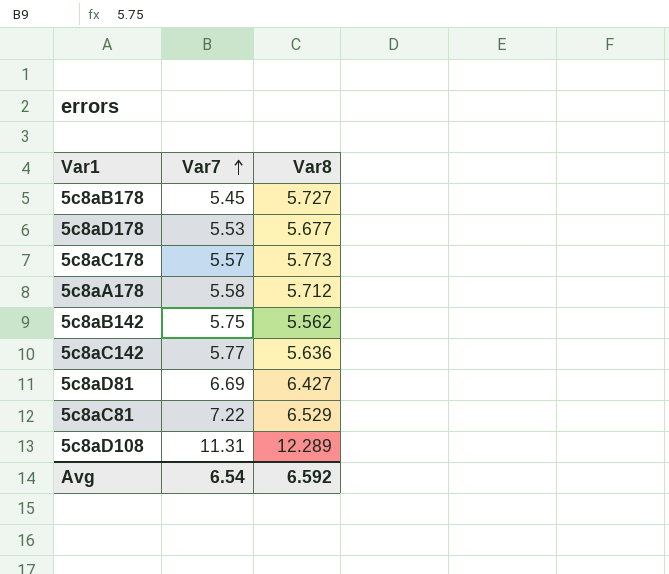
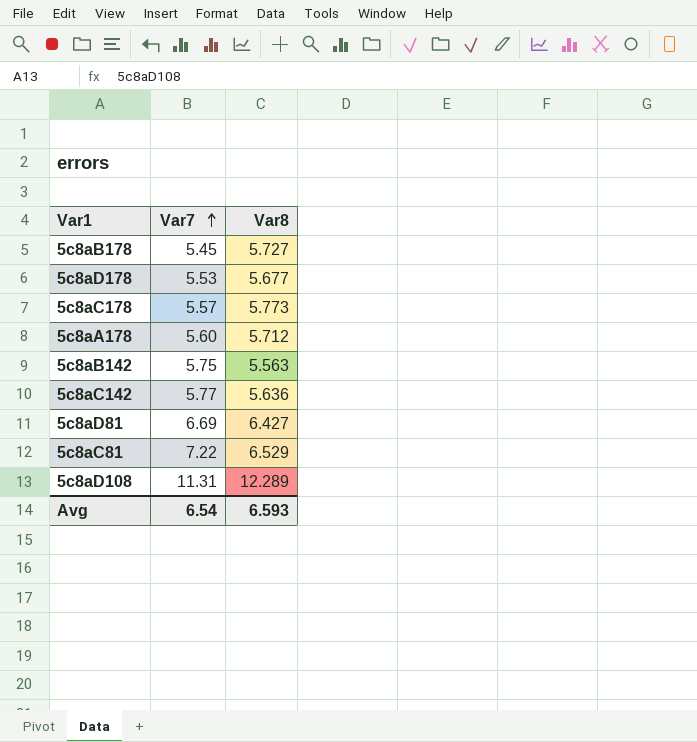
5c8aA178 | Var7: 5.58 -> 5.60
5c8aB142 | Var8: 5.562 -> 5.563
Avg | Var8: 6.592 -> 6.593

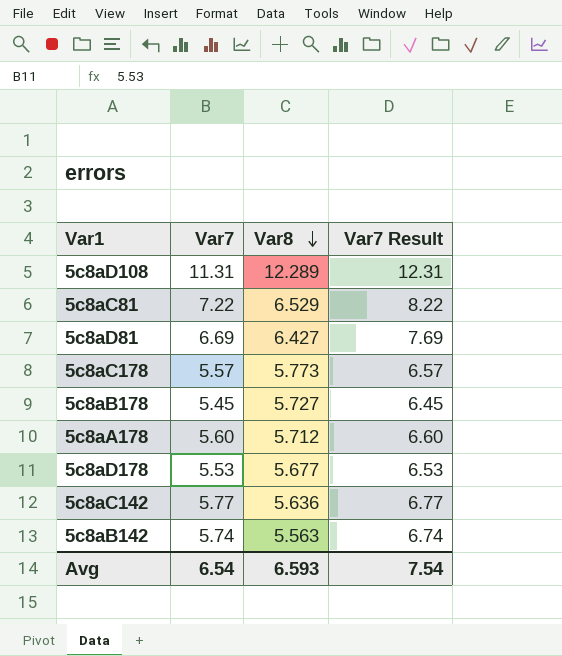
row order: Var7 ascending -> Var8 descending
column Var7 Result | formula: none -> [Var7] + 1
5c8aB142 | Var7: 5.75 -> 5.74

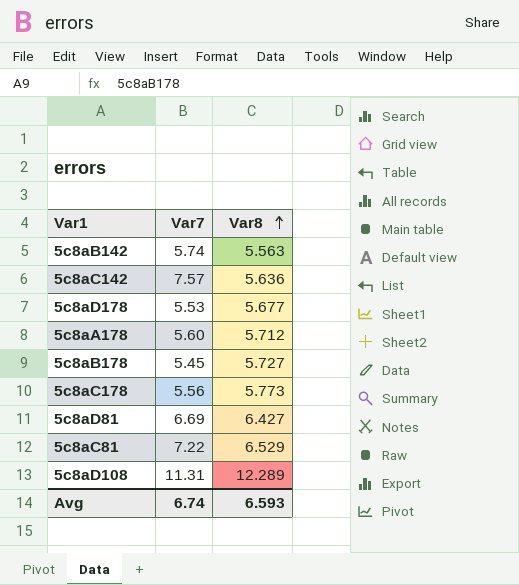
row order: Var8 descending -> Var8 ascending
column Var7 Result | formula: [Var7] + 1 -> none
5c8aC142 | Var7: 5.77 -> 7.57
5c8aC178 | Var7: 5.57 -> 5.56
Avg | Var7: 6.54 -> 6.74

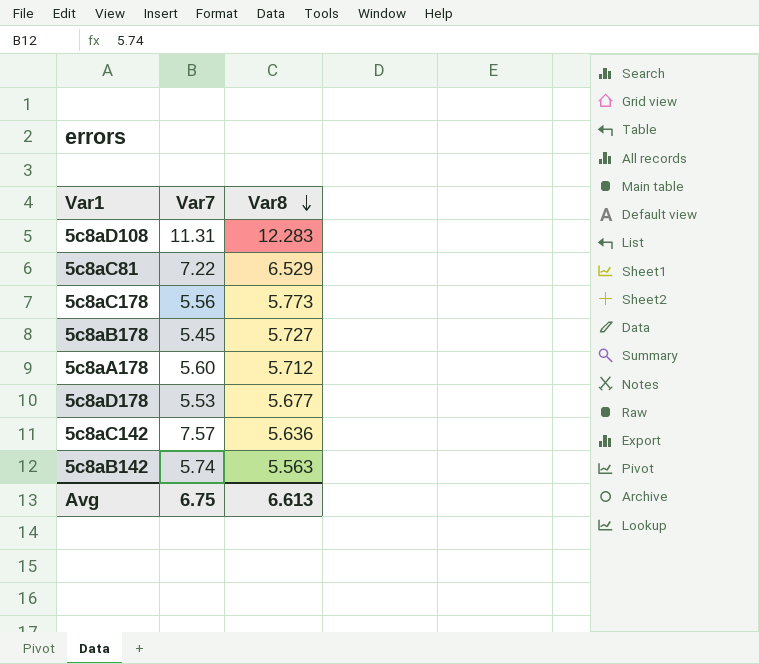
row order: Var8 ascending -> Var8 descending
row 5c8aD81: 6.69 | 6.427 -> none
5c8aD108 | Var8: 12.289 -> 12.283
Avg | Var7: 6.74 -> 6.75
Avg | Var8: 6.593 -> 6.613

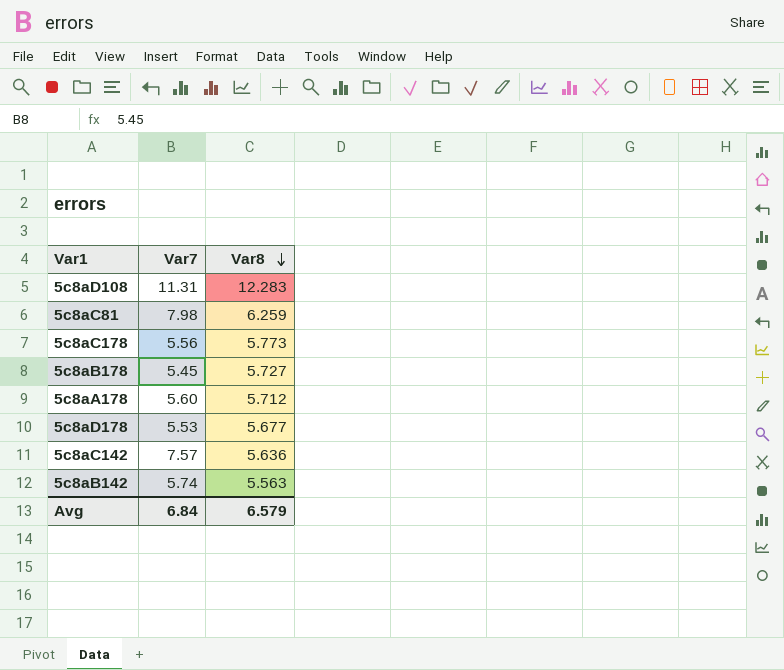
5c8aC81 | Var7: 7.22 -> 7.98
5c8aC81 | Var8: 6.529 -> 6.259
Avg | Var7: 6.75 -> 6.84
Avg | Var8: 6.613 -> 6.579

